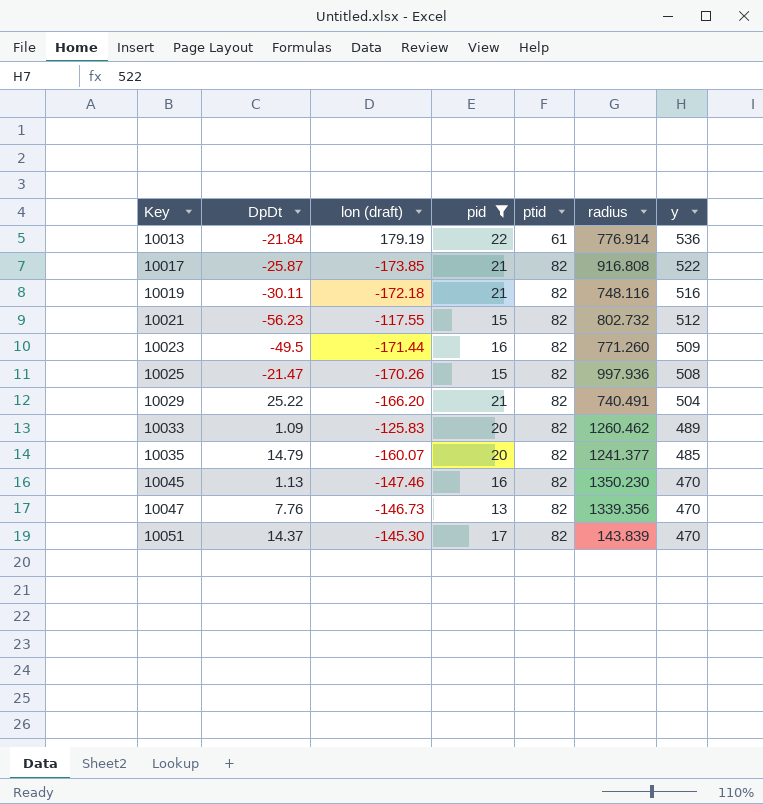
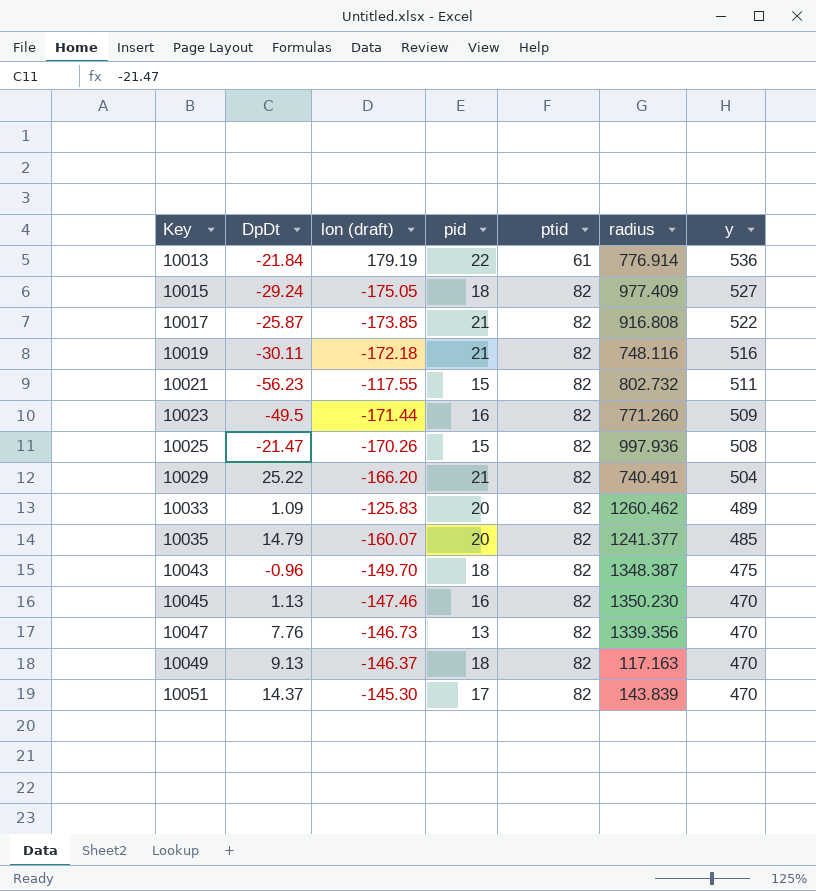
filter: pid != 18 -> none
10021 | y: 512 -> 511

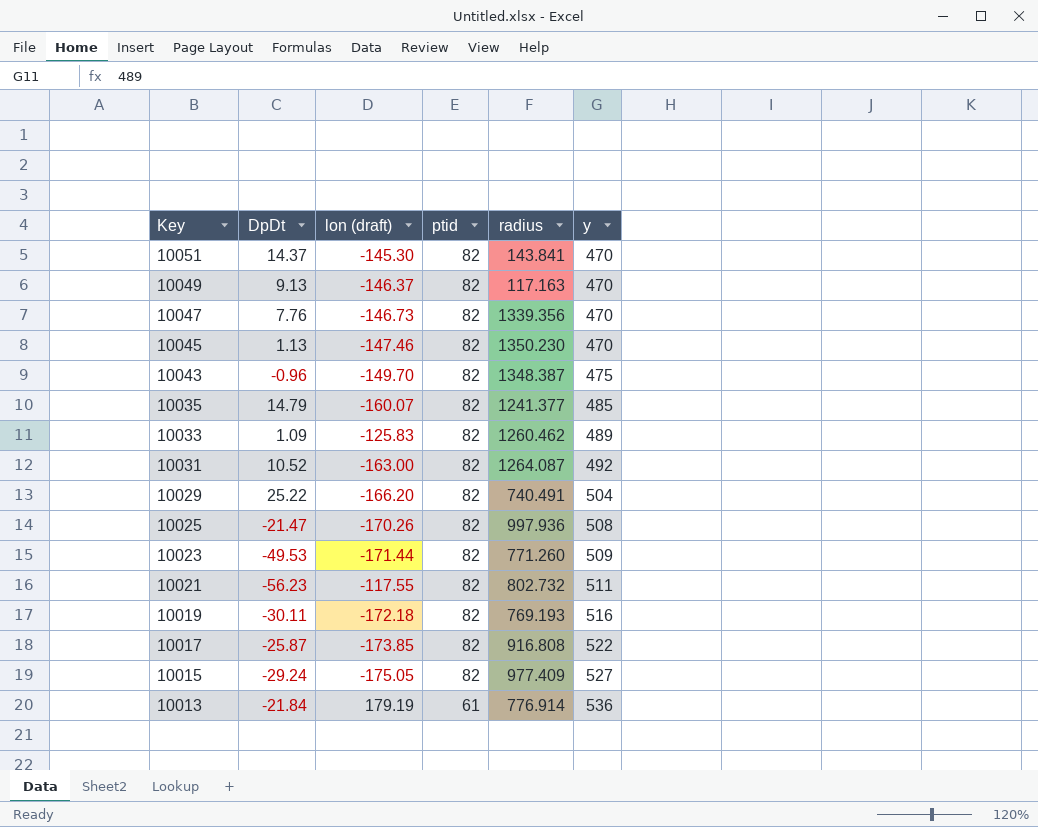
row order: Key ascending -> Key descending
column pid | position: 4 -> none
10051 | radius: 143.839 -> 143.841
row 10031: none -> 10.52 | -163.00 | 82 | 1264.087 | 492
10023 | DpDt: -49.5 -> -49.53
10019 | radius: 748.116 -> 769.193

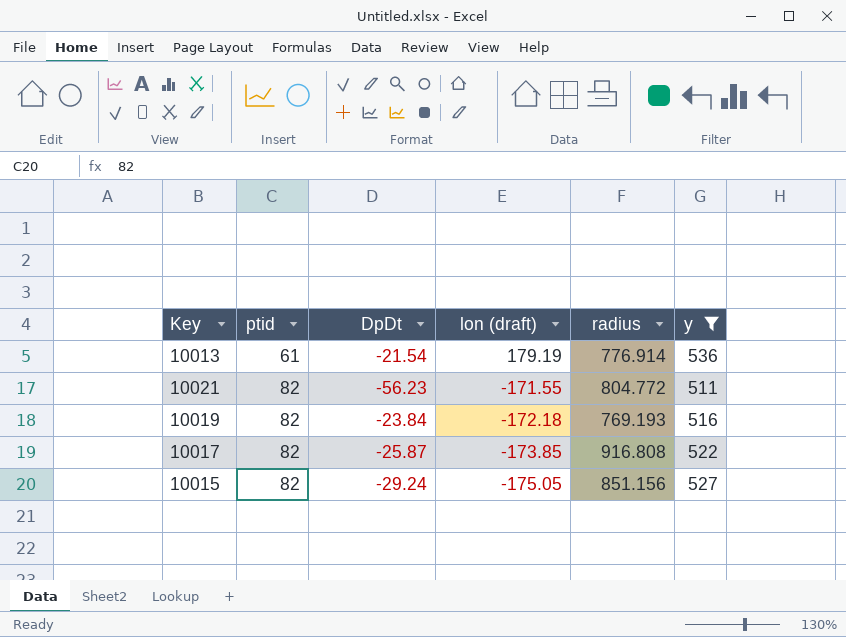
filter: none -> y >= 511
row order: Key descending -> ptid ascending
column ptid | position: 4 -> 2
10013 | DpDt: -21.84 -> -21.54
10021 | lon (draft): -117.55 -> -171.55
10021 | radius: 802.732 -> 804.772
10019 | DpDt: -30.11 -> -23.84
10015 | radius: 977.409 -> 851.156

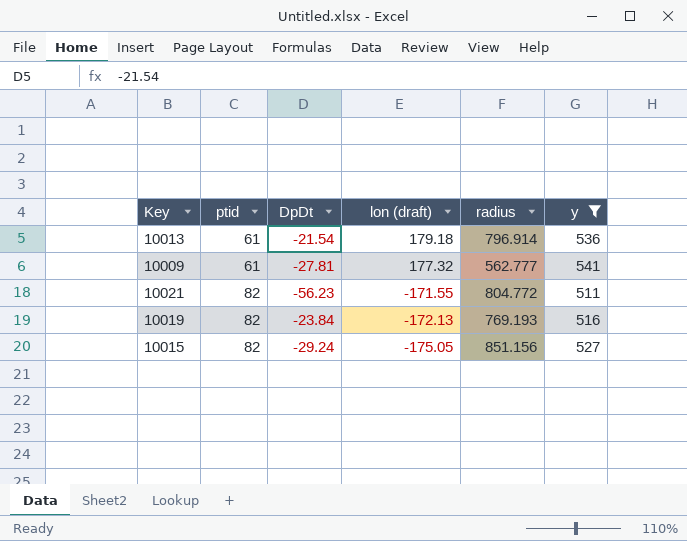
row 10017: 82 | -25.87 | -173.85 | 916.808 | 522 -> none
10013 | lon (draft): 179.19 -> 179.18
10013 | radius: 776.914 -> 796.914
row 10009: none -> 61 | -27.81 | 177.32 | 562.777 | 541
10019 | lon (draft): -172.18 -> -172.13

